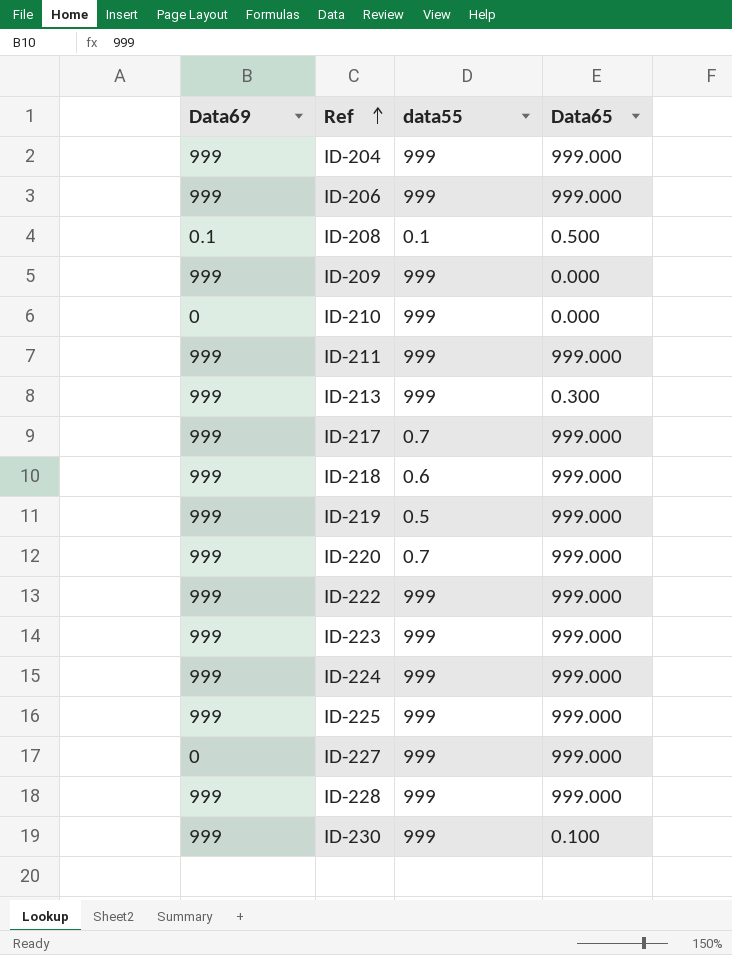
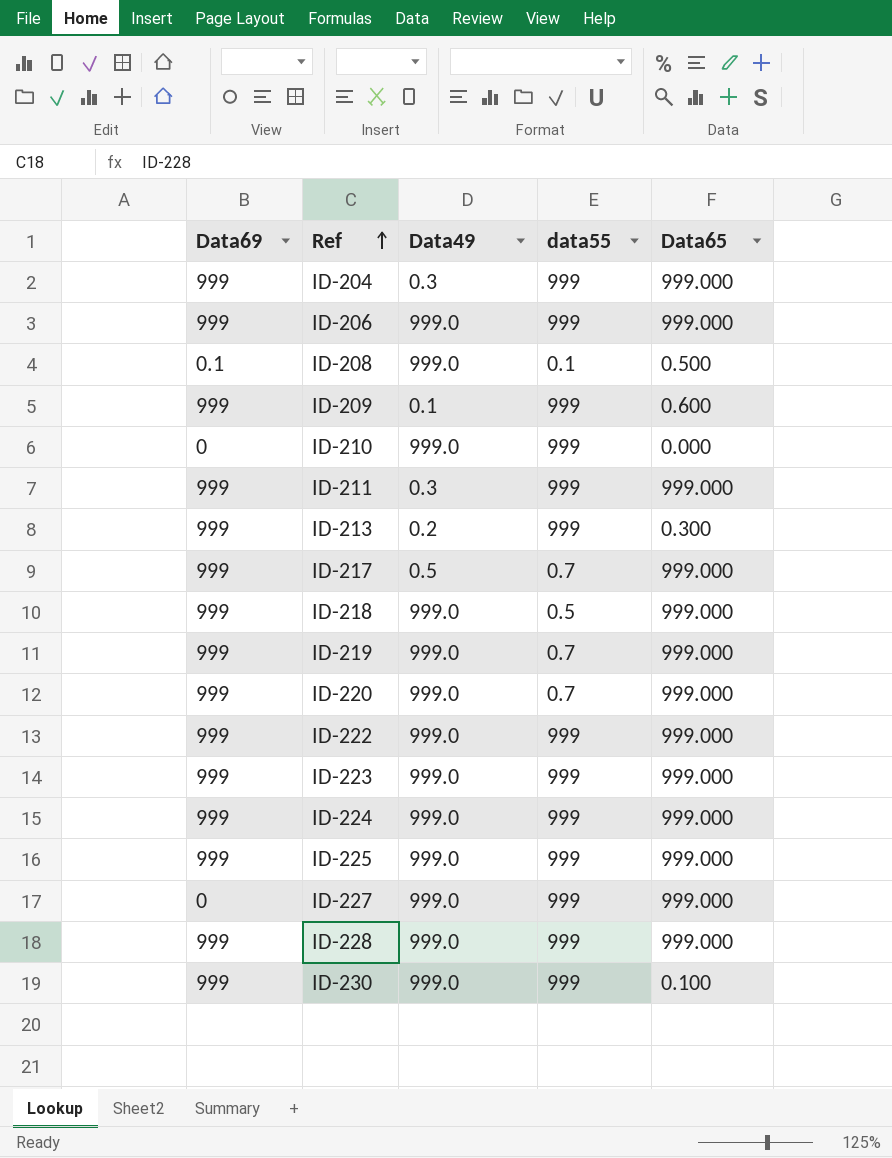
column Data49 | position: none -> 3
ID-209 | Data65: 0.000 -> 0.600
ID-218 | data55: 0.6 -> 0.5
ID-219 | data55: 0.5 -> 0.7

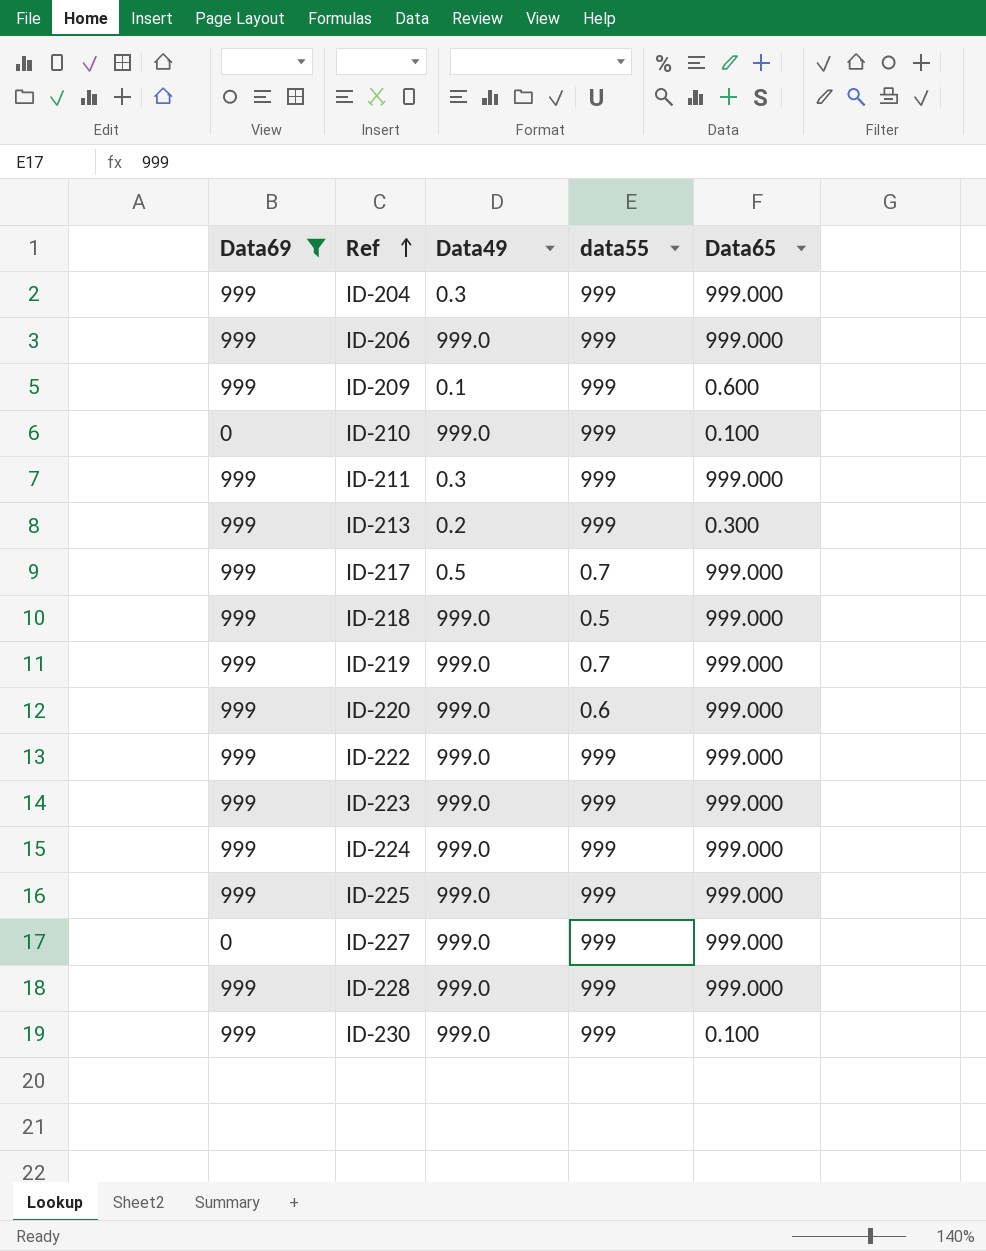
filter: none -> Data69 != 0.1
ID-210 | Data65: 0.000 -> 0.100
ID-220 | data55: 0.7 -> 0.6

